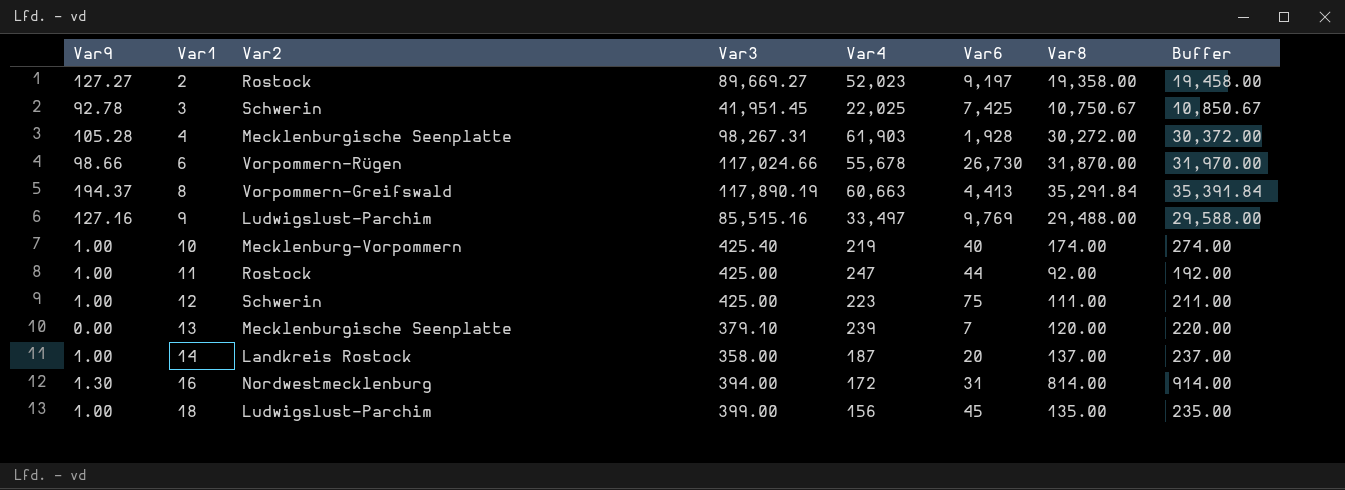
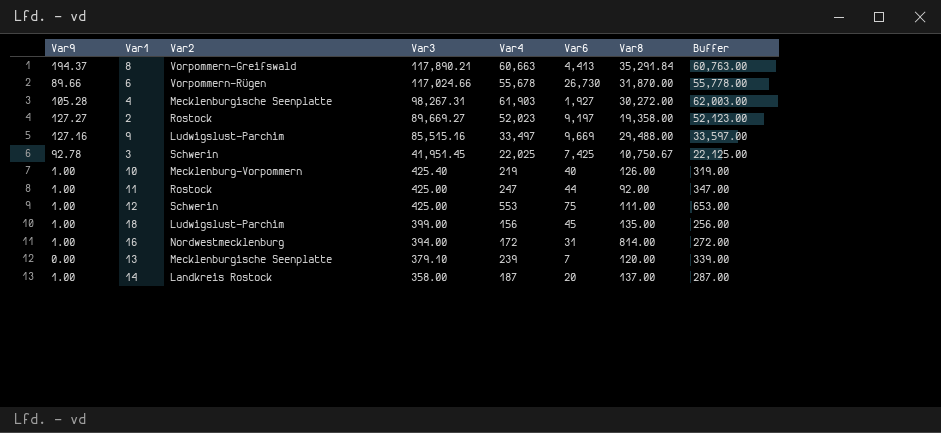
row order: Var1 ascending -> Var3 descending
column Buffer | formula: [Var8] + 100 -> [Var4] + 100
8 | Var3: 117,890.19 -> 117,890.21
6 | Var9: 98.66 -> 89.66
4 | Var6: 1,928 -> 1,927
9 | Var6: 9,769 -> 9,669
10 | Var8: 174.00 -> 126.00
12 | Var4: 223 -> 553
16 | Var9: 1.30 -> 1.00

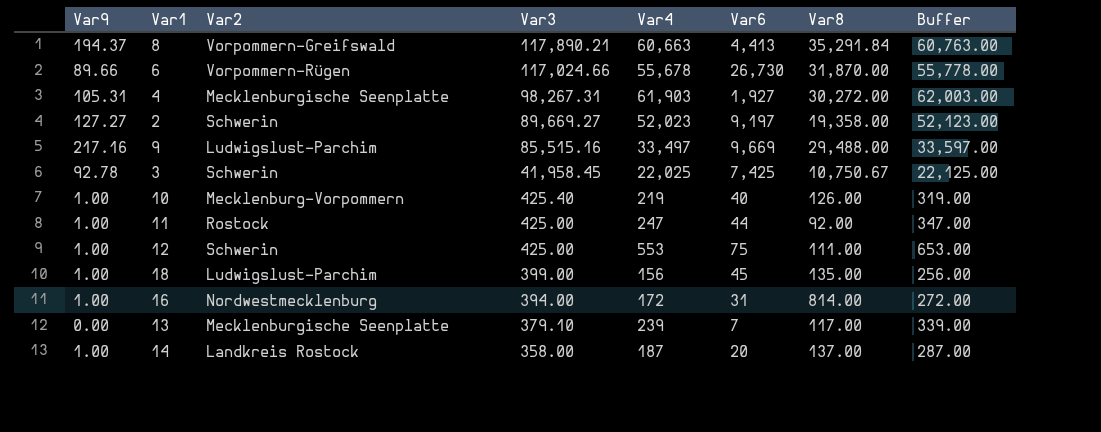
4 | Var9: 105.28 -> 105.31
2 | Var2: Rostock -> Schwerin
9 | Var9: 127.16 -> 217.16
3 | Var3: 41,951.45 -> 41,958.45
13 | Var8: 120.00 -> 117.00

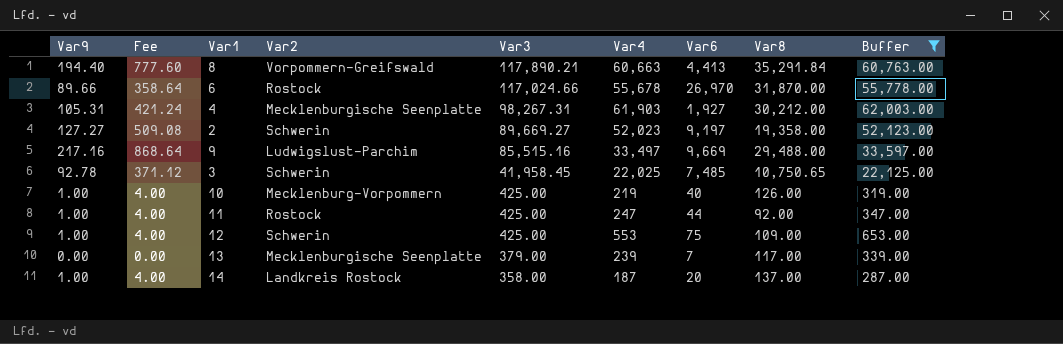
filter: none -> Buffer >= 287.00
column Fee | formula: none -> [Var9] * 4
8 | Var9: 194.37 -> 194.40
6 | Var2: Vorpommern-Rügen -> Rostock
6 | Var6: 26,730 -> 26,970
4 | Var8: 30,272.00 -> 30,212.00
3 | Var6: 7,425 -> 7,485
3 | Var8: 10,750.67 -> 10,750.65
10 | Var3: 425.40 -> 425.00
12 | Var8: 111.00 -> 109.00
13 | Var3: 379.10 -> 379.00

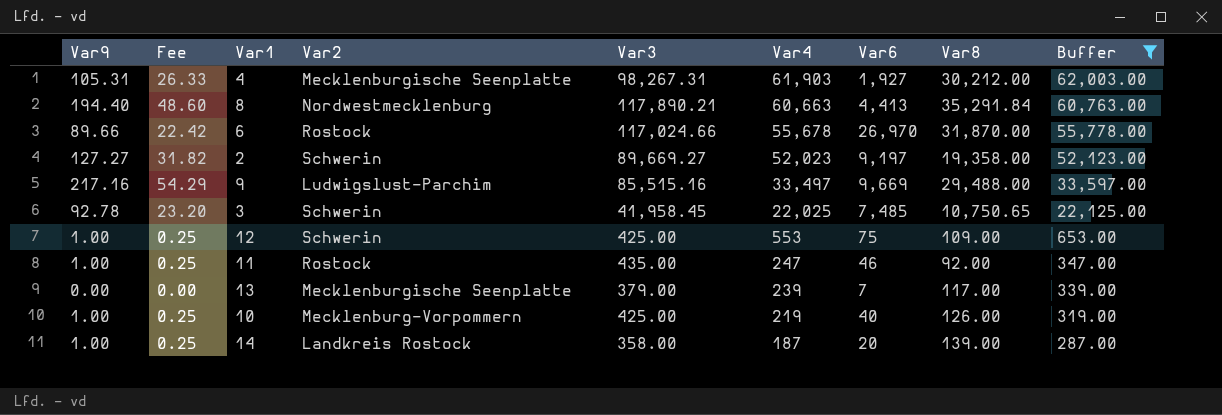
row order: Var3 descending -> Var4 descending
column Fee | formula: [Var9] * 4 -> [Var9] * 0.25
8 | Var2: Vorpommern-Greifswald -> Nordwestmecklenburg
11 | Var3: 425.00 -> 435.00
11 | Var6: 44 -> 46
14 | Var8: 137.00 -> 139.00

